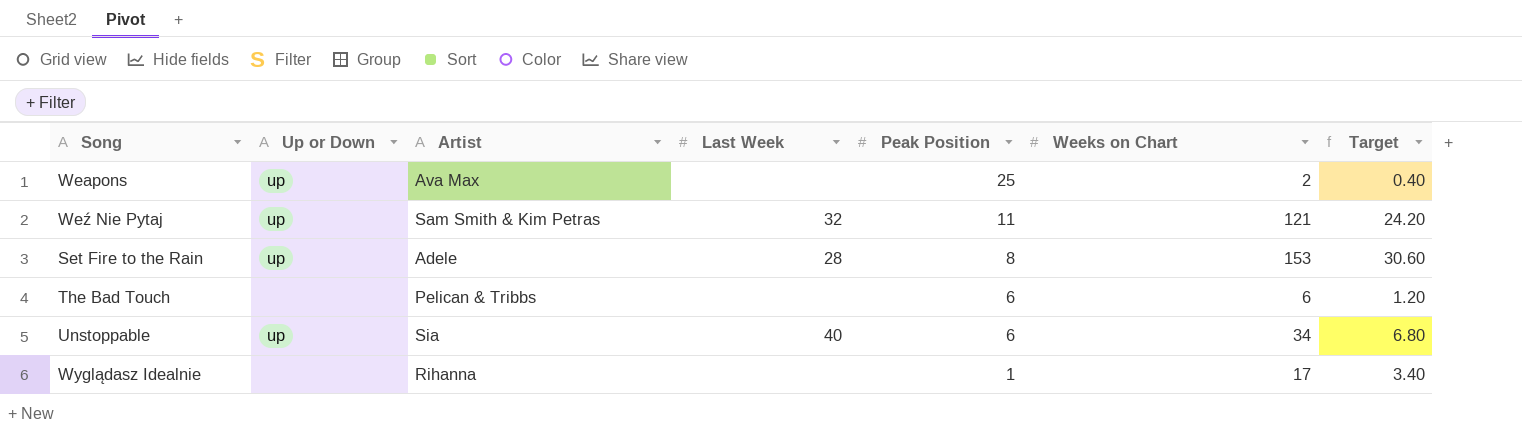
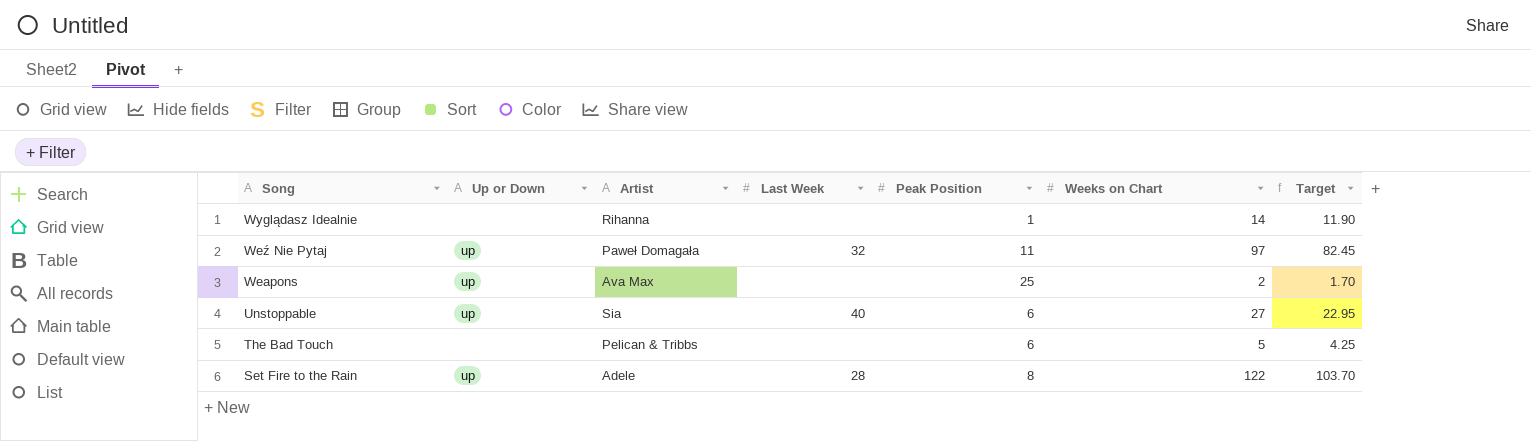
row order: Peak Position descending -> Song descending
column Target | formula: [Weeks on Chart] * 0.2 -> [Weeks on Chart] * 0.85
Wyglądasz Idealnie | Weeks on Chart: 17 -> 14
Weź Nie Pytaj | Artist: Sam Smith & Kim Petras -> Paweł Domagała
Weź Nie Pytaj | Weeks on Chart: 121 -> 97
Unstoppable | Weeks on Chart: 34 -> 27
The Bad Touch | Weeks on Chart: 6 -> 5
Set Fire to the Rain | Weeks on Chart: 153 -> 122

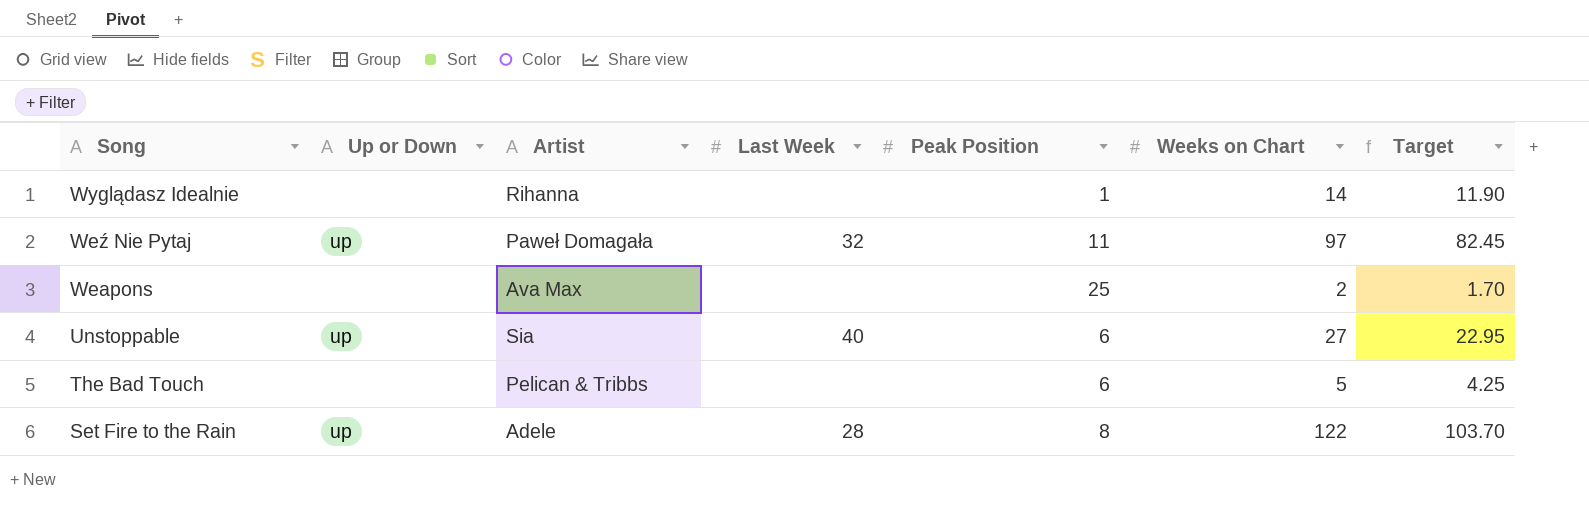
Weapons | Up or Down: up -> none

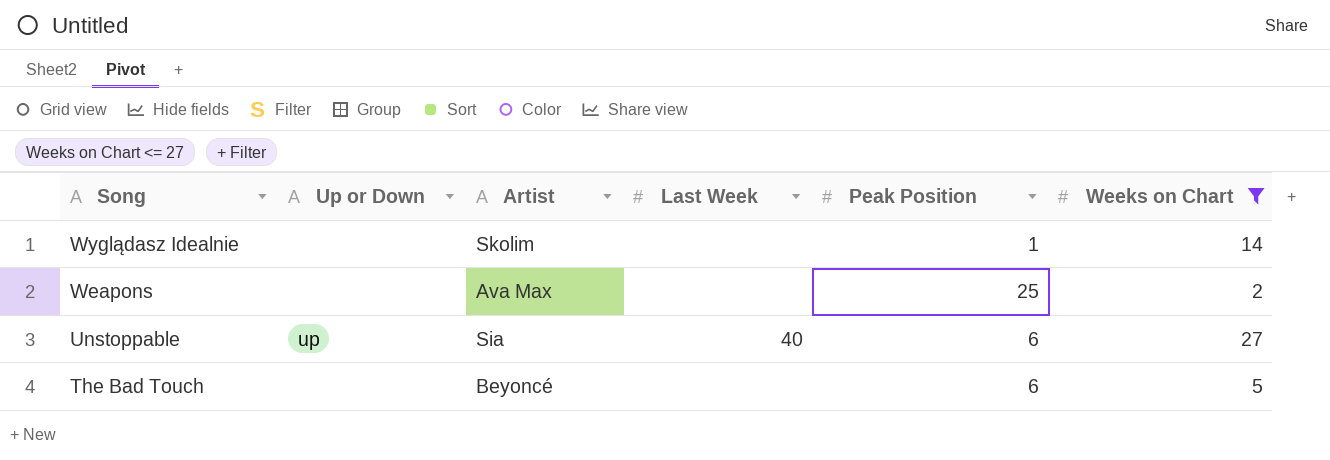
filter: none -> Weeks on Chart <= 27
column Target | formula: [Weeks on Chart] * 0.85 -> none
Wyglądasz Idealnie | Artist: Rihanna -> Skolim
The Bad Touch | Artist: Pelican & Tribbs -> Beyoncé

